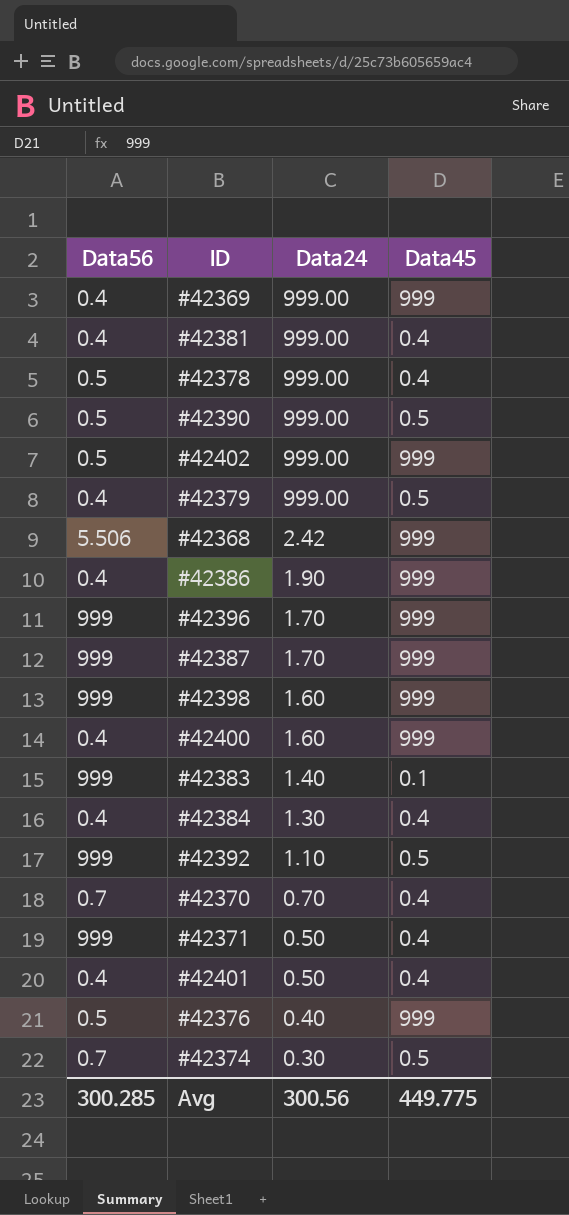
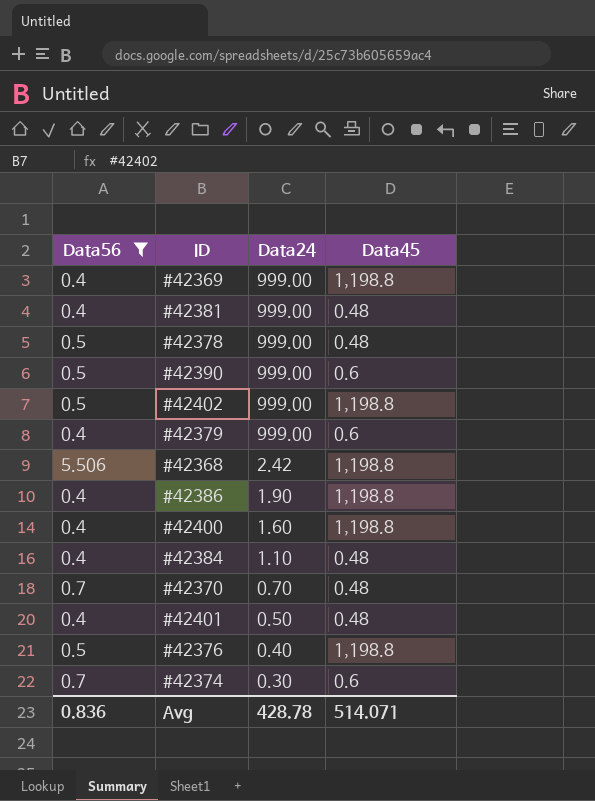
filter: none -> Data56 != 999
#42369 | Data45: 999 -> 1,198.8
#42381 | Data45: 0.4 -> 0.48
#42378 | Data45: 0.4 -> 0.48
#42390 | Data45: 0.5 -> 0.6
#42402 | Data45: 999 -> 1,198.8
#42379 | Data45: 0.5 -> 0.6
#42368 | Data45: 999 -> 1,198.8
#42386 | Data45: 999 -> 1,198.8
#42400 | Data45: 999 -> 1,198.8
#42384 | Data24: 1.30 -> 1.10
#42384 | Data45: 0.4 -> 0.48
#42370 | Data45: 0.4 -> 0.48
#42401 | Data45: 0.4 -> 0.48
#42376 | Data45: 999 -> 1,198.8
#42374 | Data45: 0.5 -> 0.6
Avg | Data56: 300.285 -> 0.836
Avg | Data24: 300.56 -> 428.78
Avg | Data45: 449.775 -> 514.071

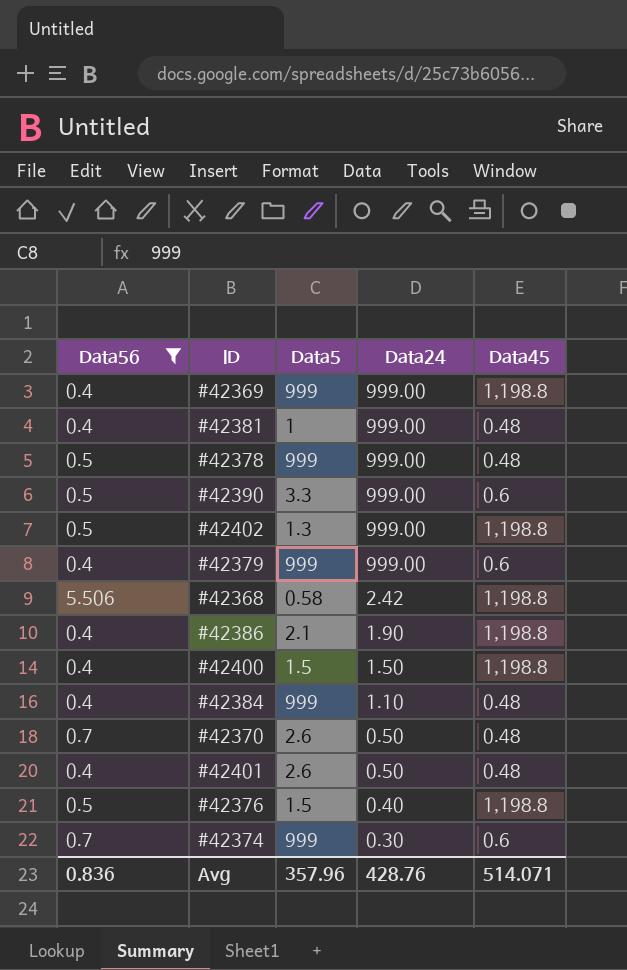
column Data5 | position: none -> 3
#42400 | Data24: 1.60 -> 1.50
#42370 | Data24: 0.70 -> 0.50
Avg | Data24: 428.78 -> 428.76

